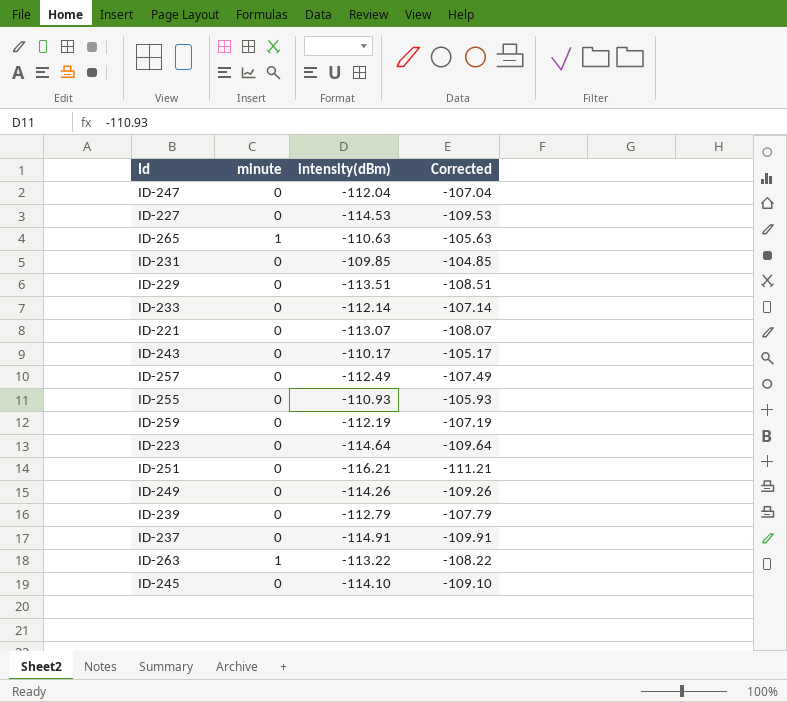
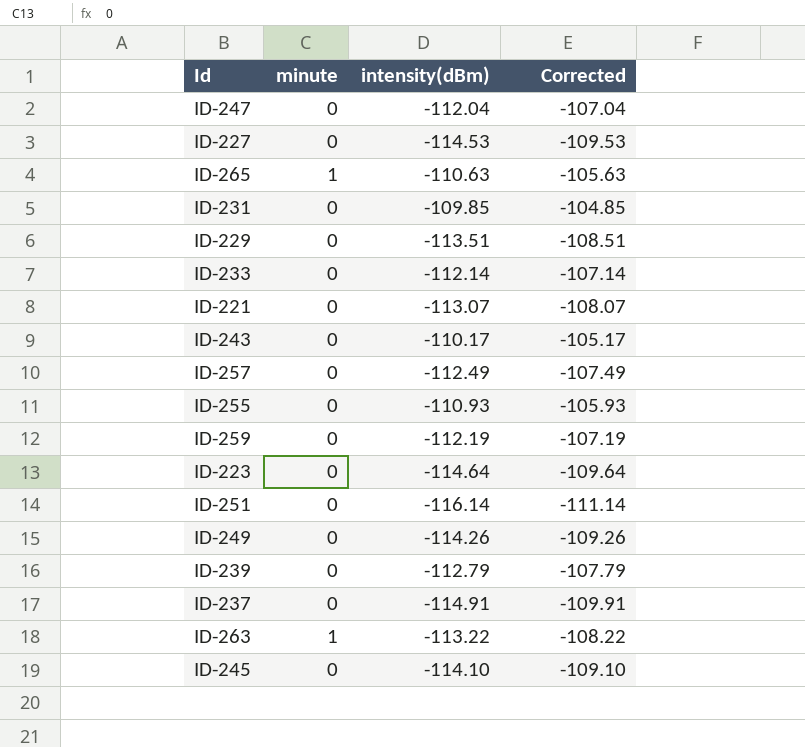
ID-251 | intensity(dBm): -116.21 -> -116.14
ID-251 | Corrected: -111.21 -> -111.14

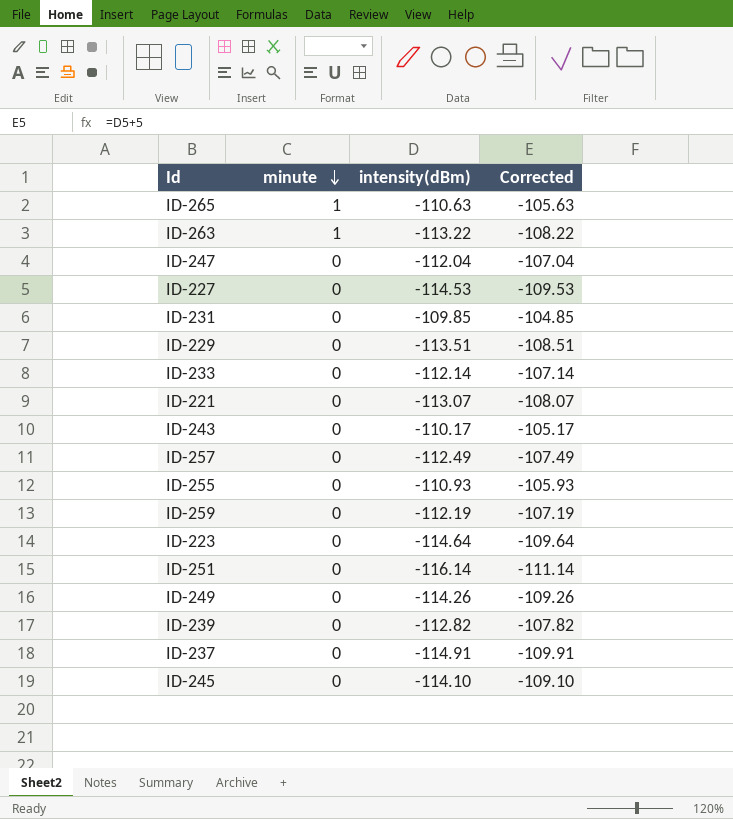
row order: none -> minute descending
ID-239 | intensity(dBm): -112.79 -> -112.82
ID-239 | Corrected: -107.79 -> -107.82

